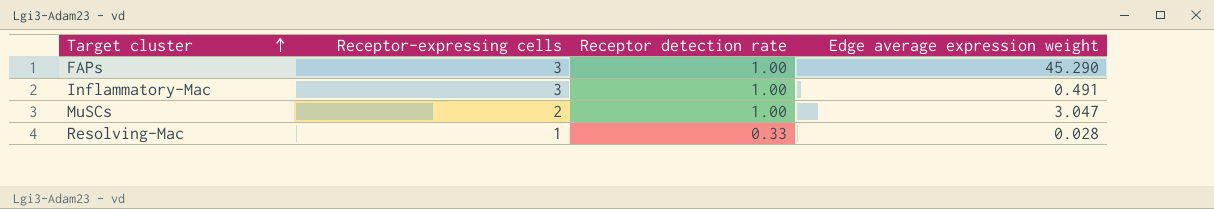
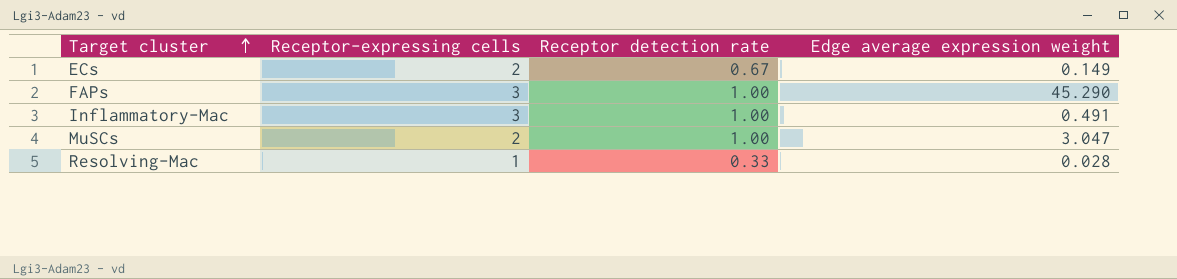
row ECs: none -> 2 | 0.67 | 0.149

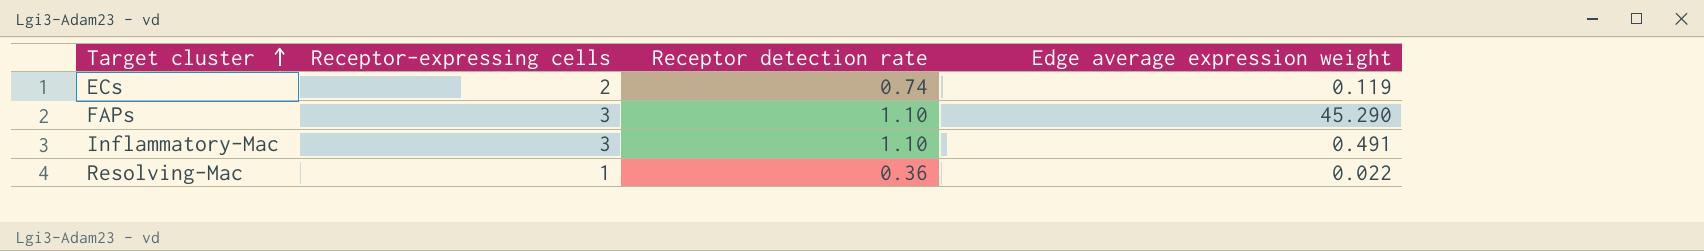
row MuSCs: 2 | 1.00 | 3.047 -> none
ECs | Receptor detection rate: 0.67 -> 0.74
ECs | Edge average expression weight: 0.149 -> 0.119
FAPs | Receptor detection rate: 1.00 -> 1.10
Inflammatory-Mac | Receptor detection rate: 1.00 -> 1.10
Resolving-Mac | Receptor detection rate: 0.33 -> 0.36
Resolving-Mac | Edge average expression weight: 0.028 -> 0.022

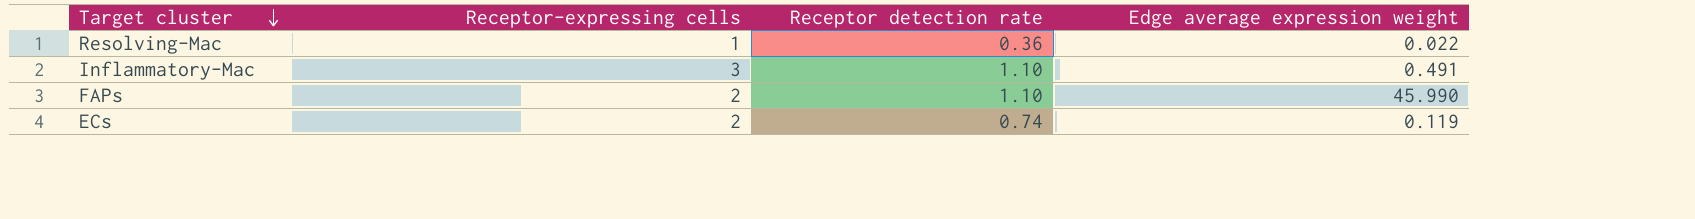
row order: Target cluster ascending -> Target cluster descending
FAPs | Receptor-expressing cells: 3 -> 2
FAPs | Edge average expression weight: 45.290 -> 45.990

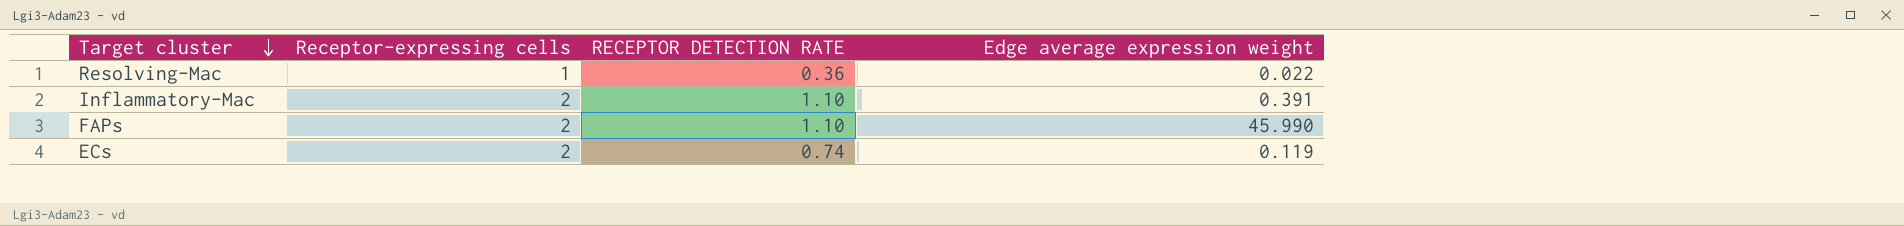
column name: Receptor detection rate -> RECEPTOR DETECTION RATE
Inflammatory-Mac | Receptor-expressing cells: 3 -> 2
Inflammatory-Mac | Edge average expression weight: 0.491 -> 0.391

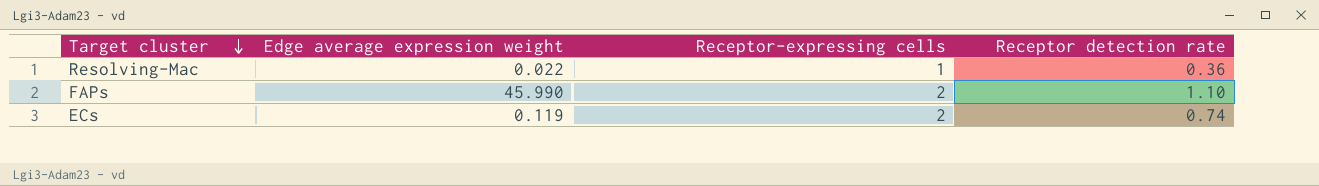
column Edge average expression weight | position: 4 -> 2
column name: RECEPTOR DETECTION RATE -> Receptor detection rate
row Inflammatory-Mac: 2 | 1.10 | 0.391 -> none

